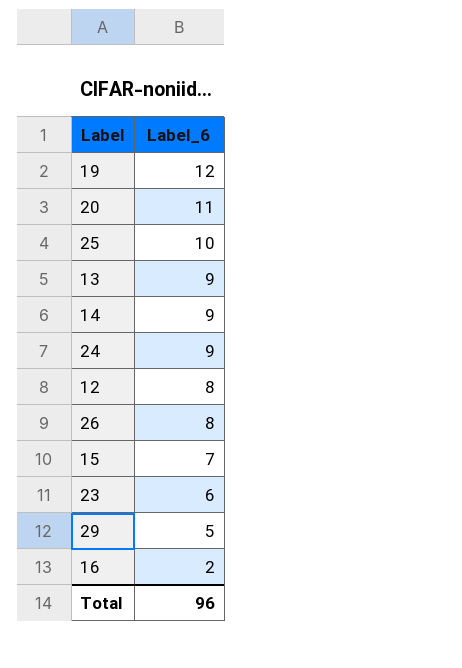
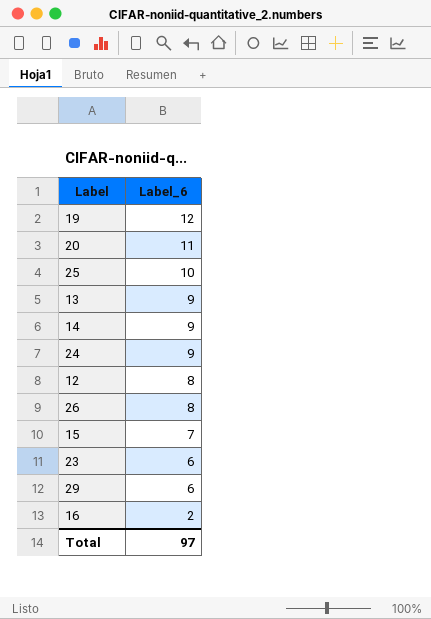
29 | Label_6: 5 -> 6
Total | Label_6: 96 -> 97

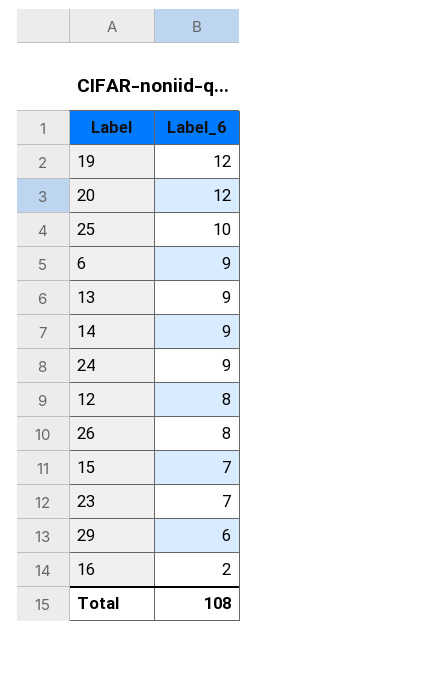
20 | Label_6: 11 -> 12
row 6: none -> 9
23 | Label_6: 6 -> 7
Total | Label_6: 97 -> 108

